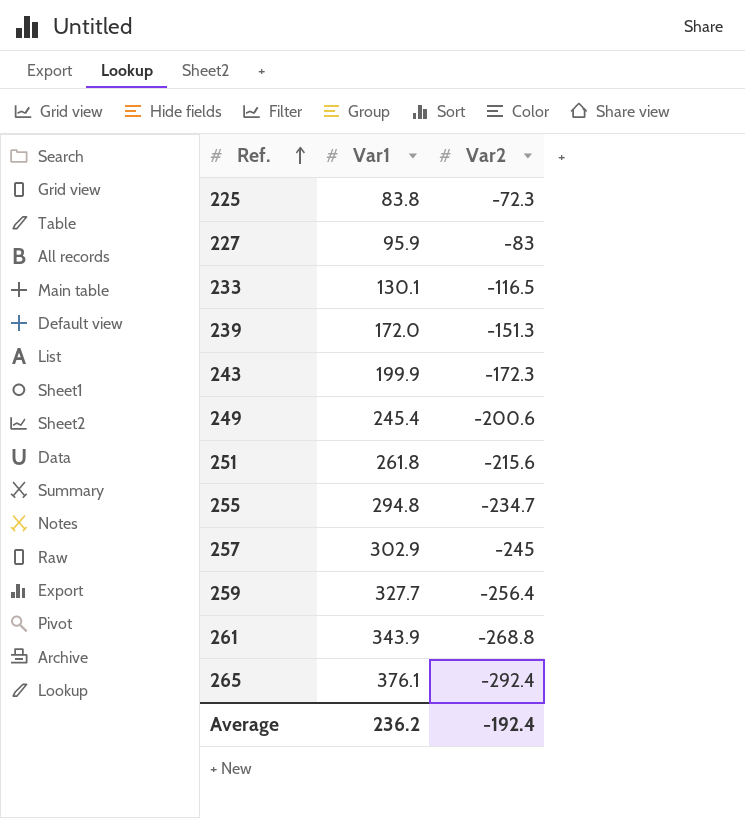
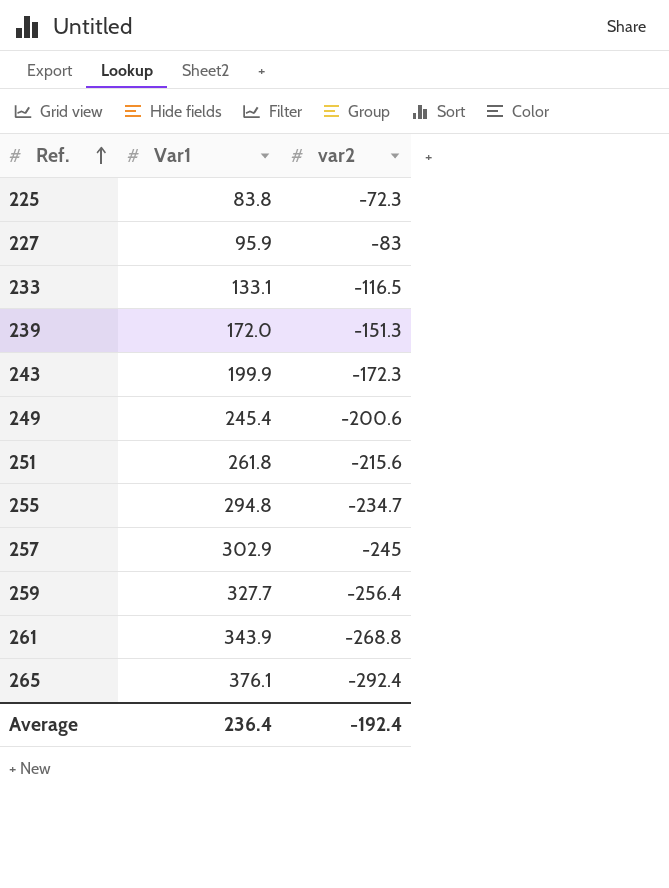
column name: Var2 -> var2
233 | Var1: 130.1 -> 133.1
Average | Var1: 236.2 -> 236.4

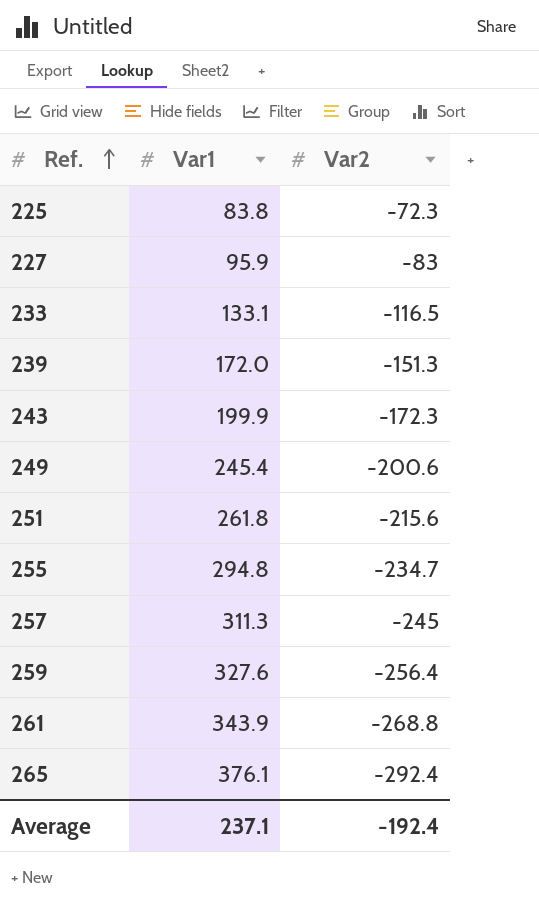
column name: var2 -> Var2
257 | Var1: 302.9 -> 311.3
259 | Var1: 327.7 -> 327.6
Average | Var1: 236.4 -> 237.1

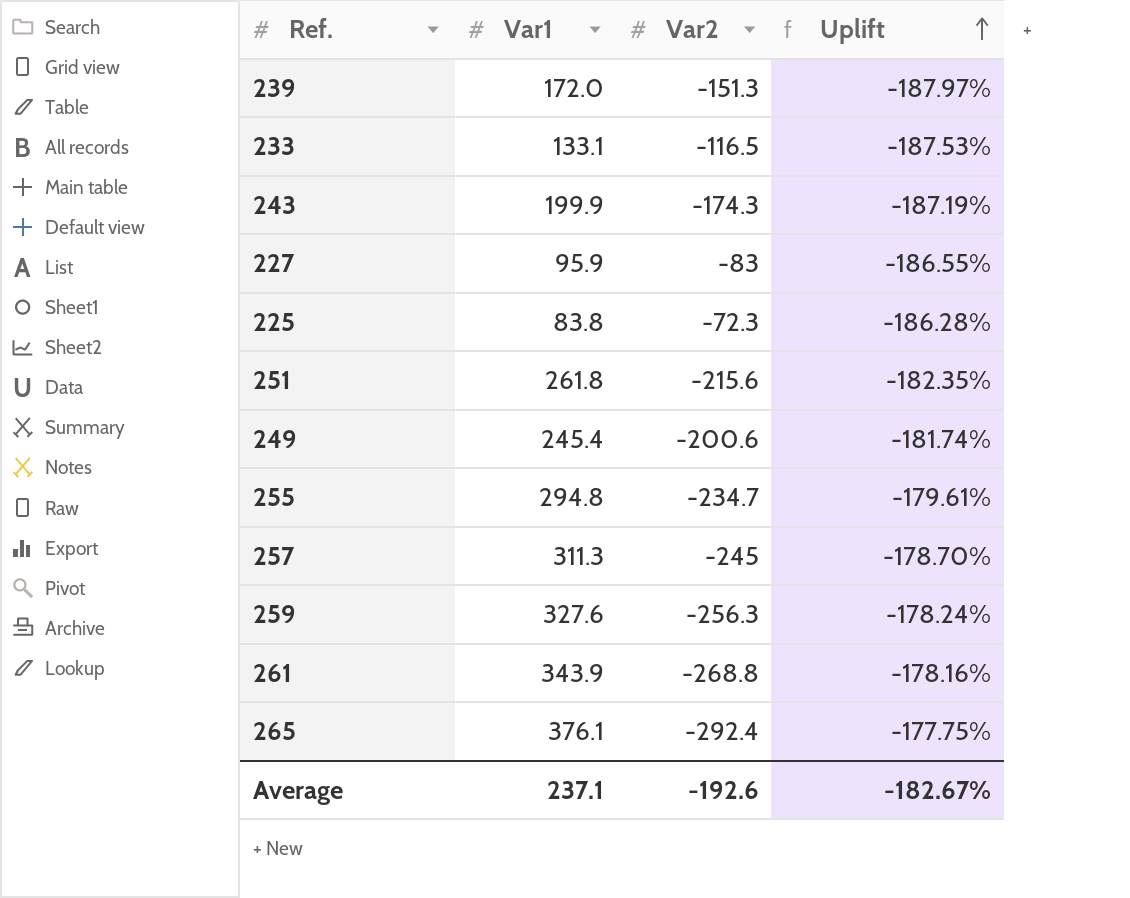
row order: Ref. ascending -> Uplift ascending
column Uplift | formula: none -> ([Var2] - [Var1]) / [Var1]
243 | Var2: -172.3 -> -174.3
259 | Var2: -256.4 -> -256.3
Average | Var2: -192.4 -> -192.6

